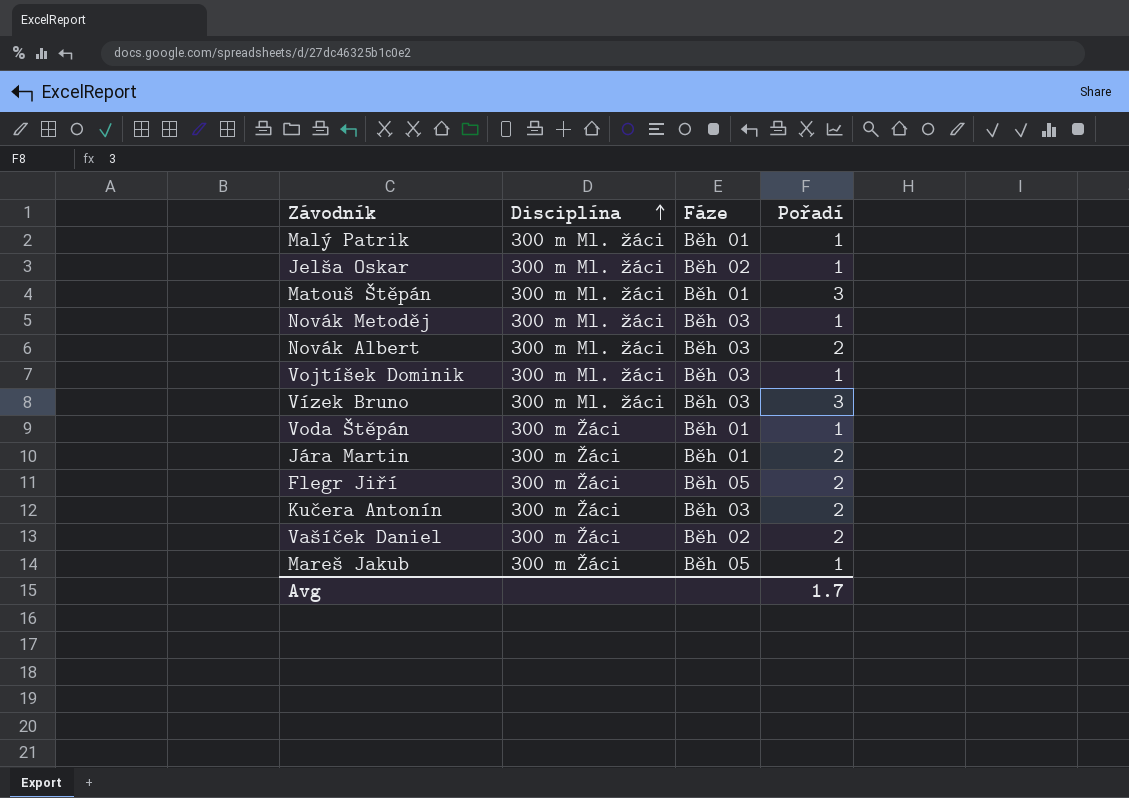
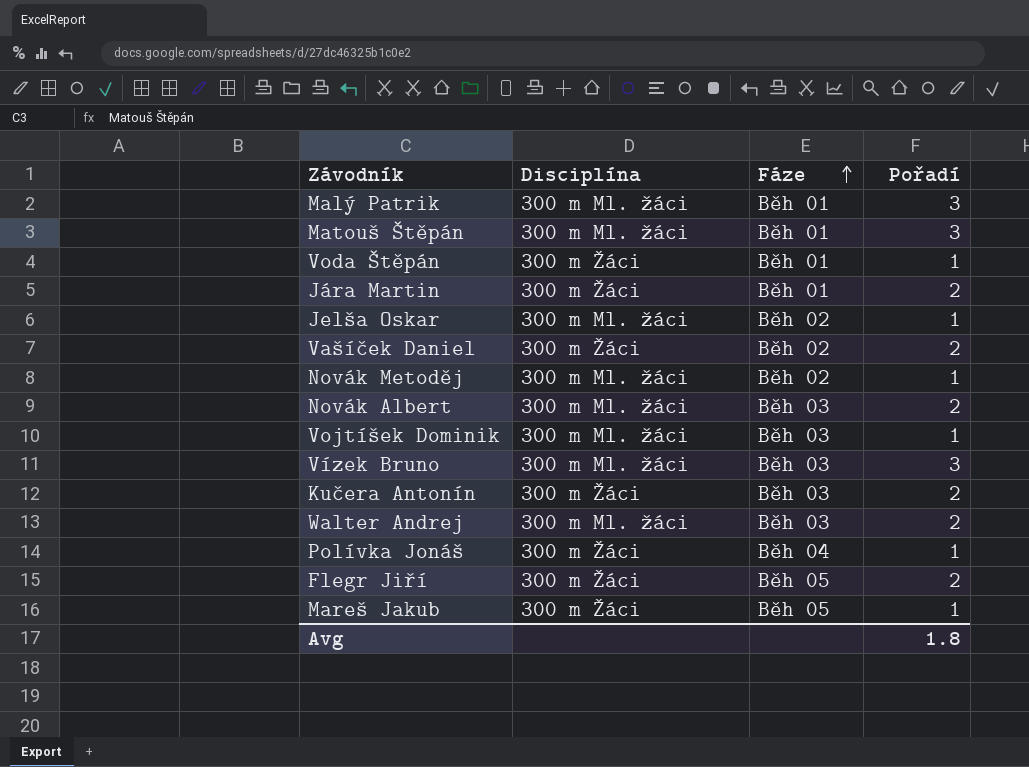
row order: Disciplína ascending -> Fáze ascending
Malý Patrik | Pořadí: 1 -> 3
Novák Metoděj | Fáze: Běh 03 -> Běh 02
row Walter Andrej: none -> 300 m Ml. žáci | Běh 03 | 2
row Polívka Jonáš: none -> 300 m Žáci | Běh 04 | 1
Avg | Pořadí: 1.7 -> 1.8

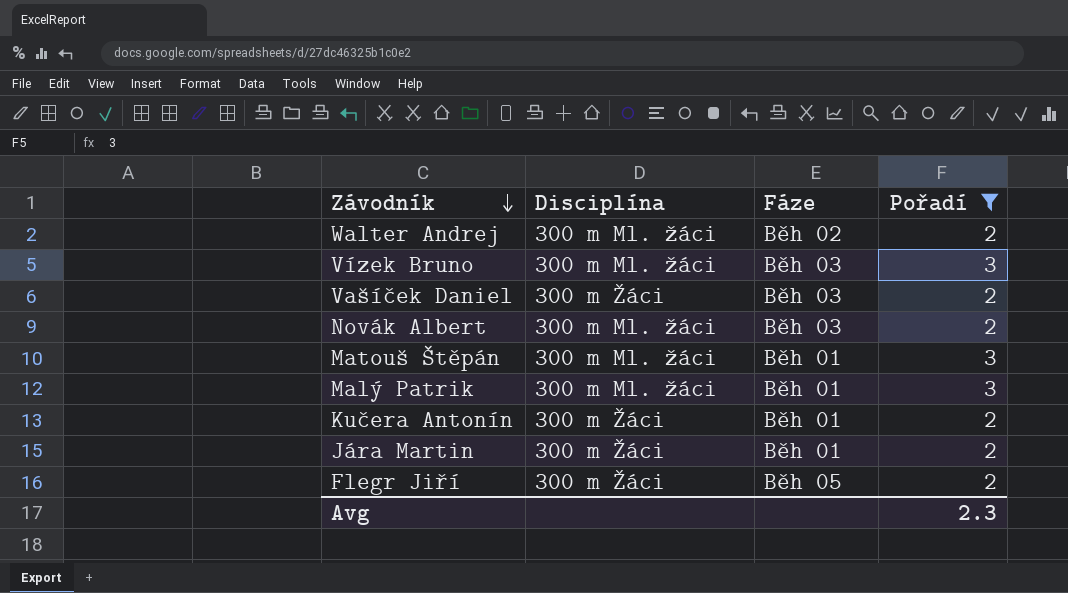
filter: none -> Pořadí != 1
row order: Fáze ascending -> Závodník descending
Walter Andrej | Fáze: Běh 03 -> Běh 02
Vašíček Daniel | Fáze: Běh 02 -> Běh 03
Kučera Antonín | Fáze: Běh 03 -> Běh 01
Avg | Pořadí: 1.8 -> 2.3

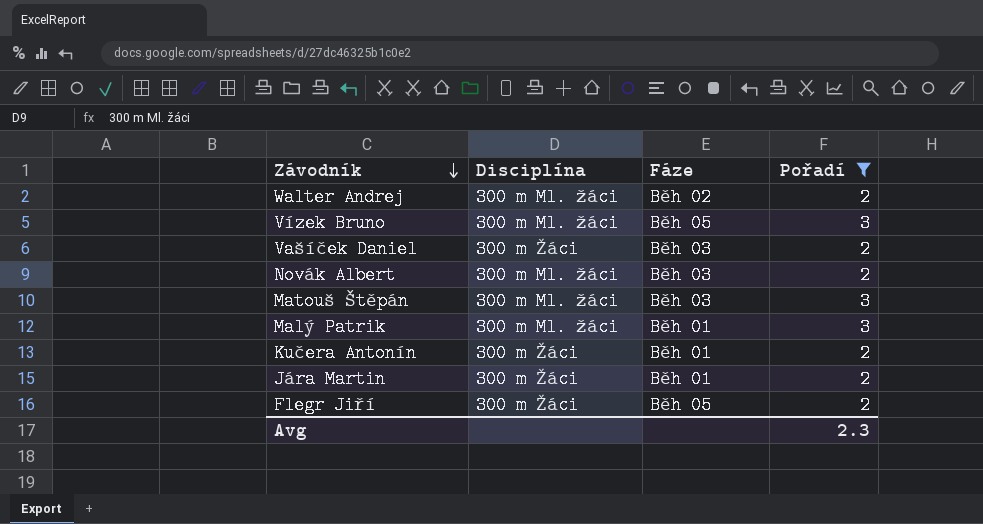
Vízek Bruno | Fáze: Běh 03 -> Běh 05
Matouš Štěpán | Fáze: Běh 01 -> Běh 03

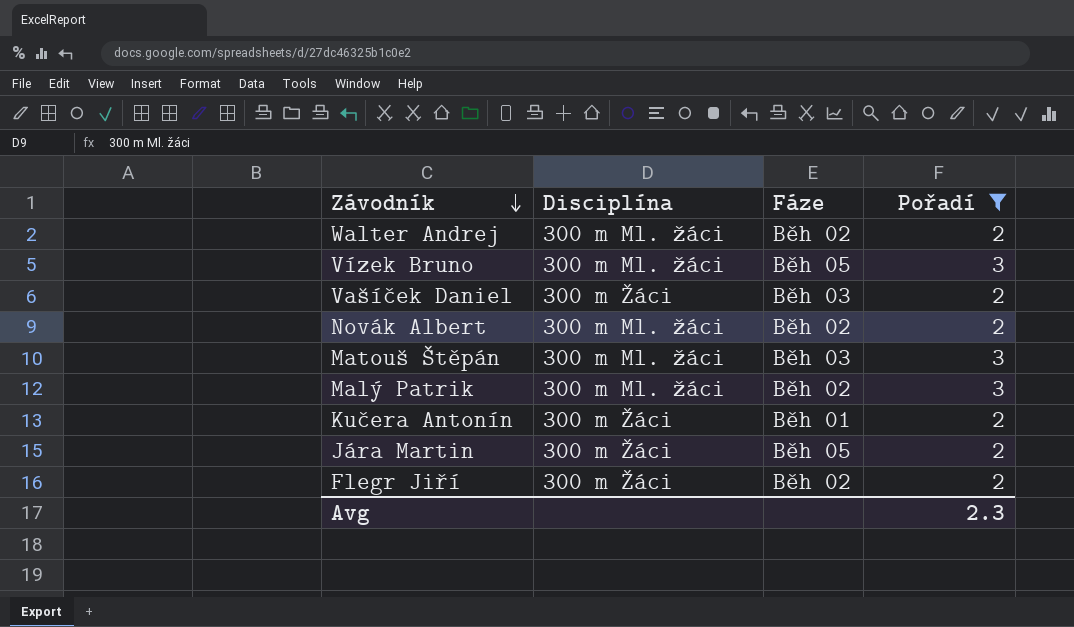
Novák Albert | Fáze: Běh 03 -> Běh 02
Malý Patrik | Fáze: Běh 01 -> Běh 02
Jára Martin | Fáze: Běh 01 -> Běh 05
Flegr Jiří | Fáze: Běh 05 -> Běh 02

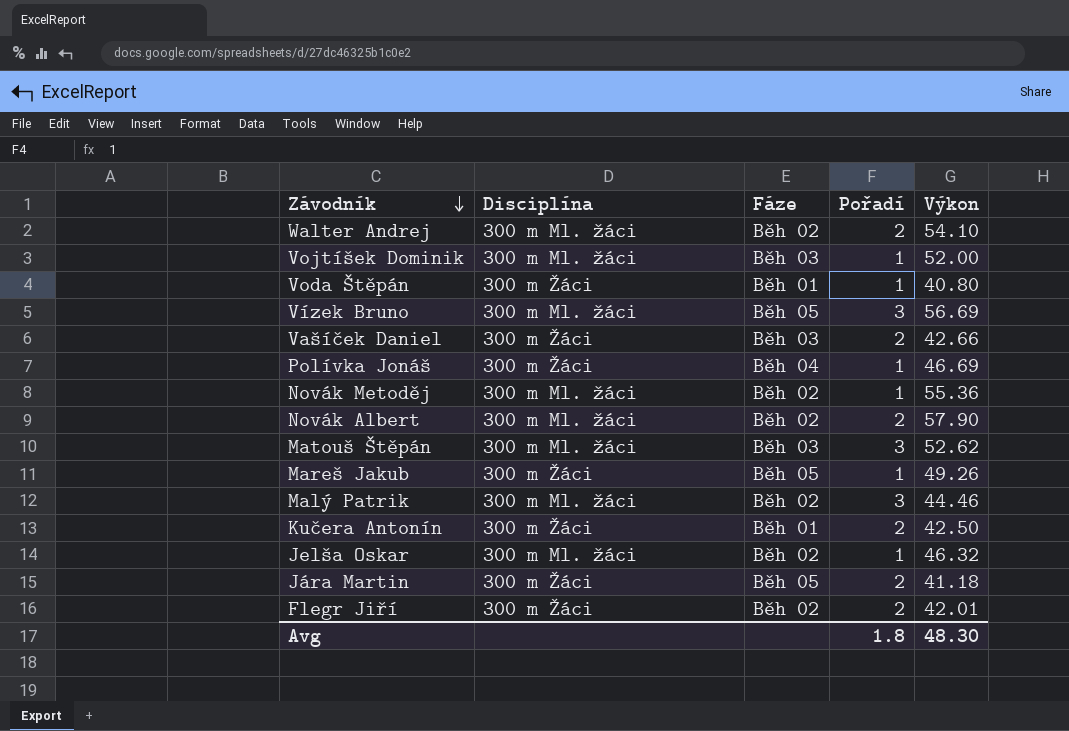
filter: Pořadí != 1 -> none
column Výkon | position: none -> 5
Avg | Pořadí: 2.3 -> 1.8

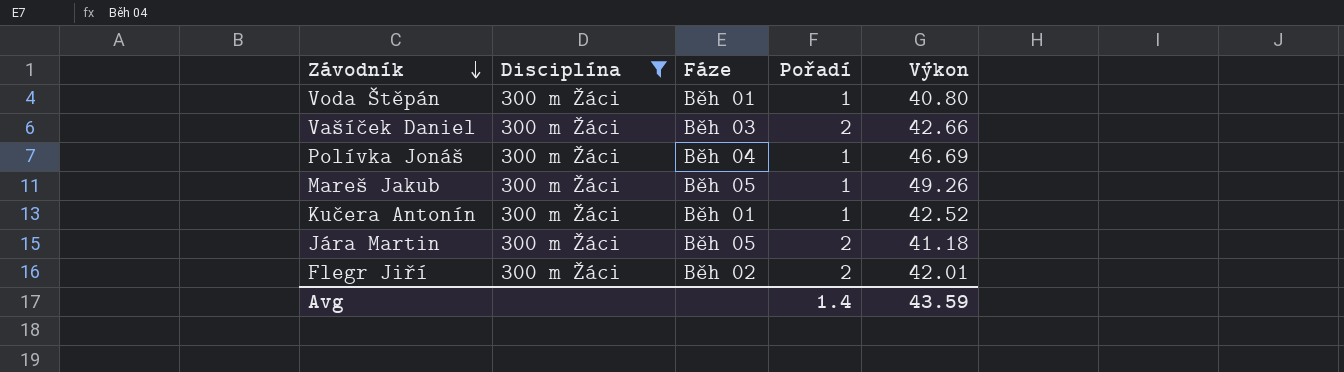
filter: none -> Disciplína = 300 m Žáci
Kučera Antonín | Pořadí: 2 -> 1
Kučera Antonín | Výkon: 42.50 -> 42.52
Avg | Pořadí: 1.8 -> 1.4
Avg | Výkon: 48.30 -> 43.59

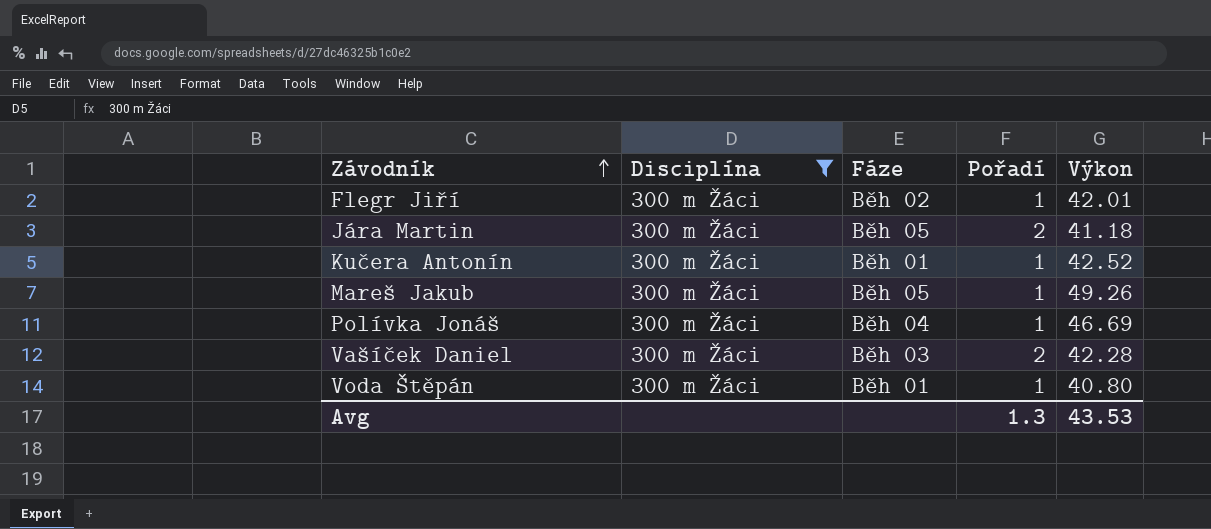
row order: Závodník descending -> Závodník ascending
Flegr Jiří | Pořadí: 2 -> 1
Vašíček Daniel | Výkon: 42.66 -> 42.28
Avg | Pořadí: 1.4 -> 1.3
Avg | Výkon: 43.59 -> 43.53

